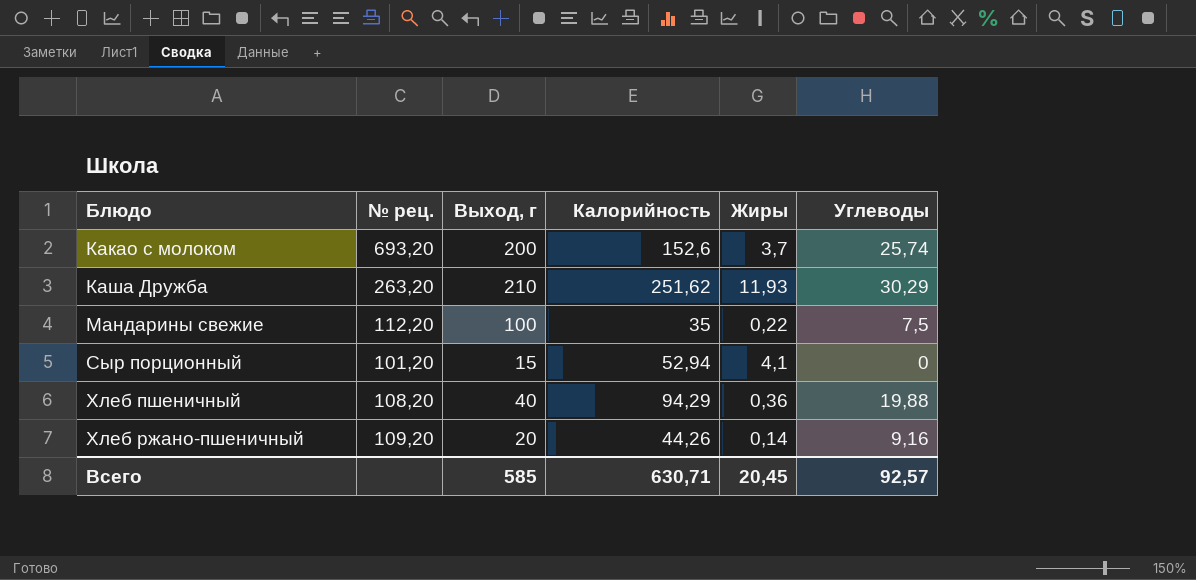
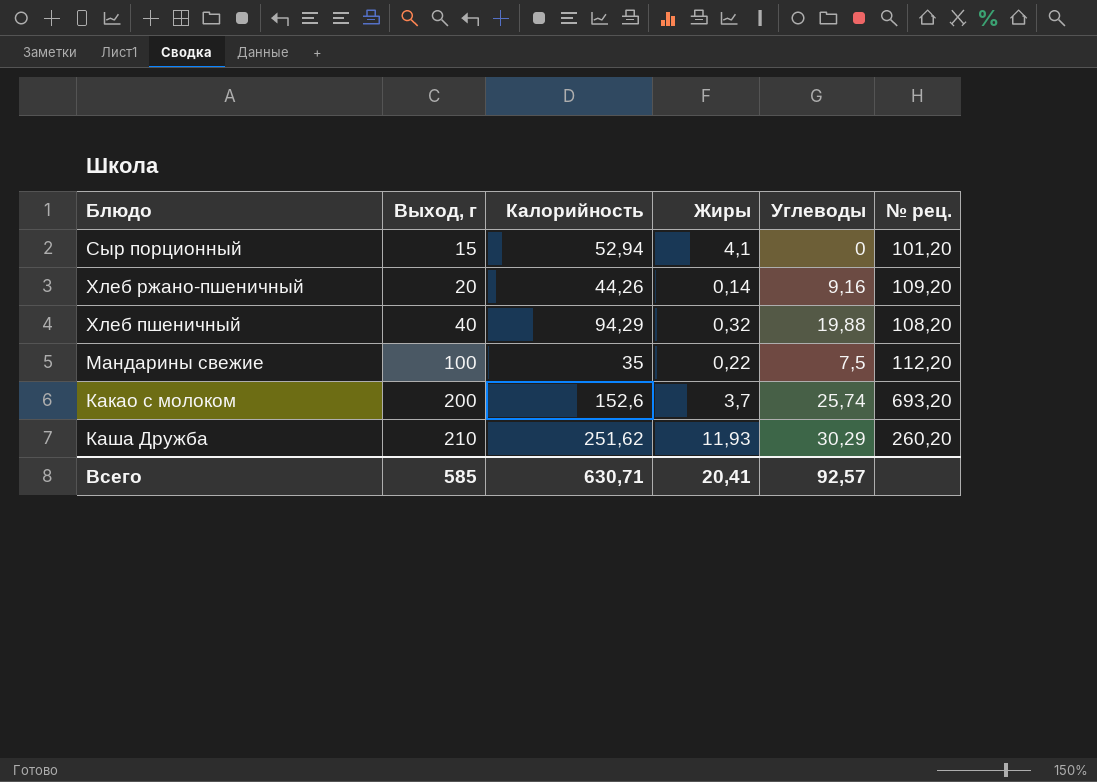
row order: Блюдо ascending -> Выход, г ascending
column № рец. | position: 2 -> 6
Хлеб пшеничный | Жиры: 0,36 -> 0,32
Каша Дружба | № рец.: 263,20 -> 260,20
Всего | Жиры: 20,45 -> 20,41

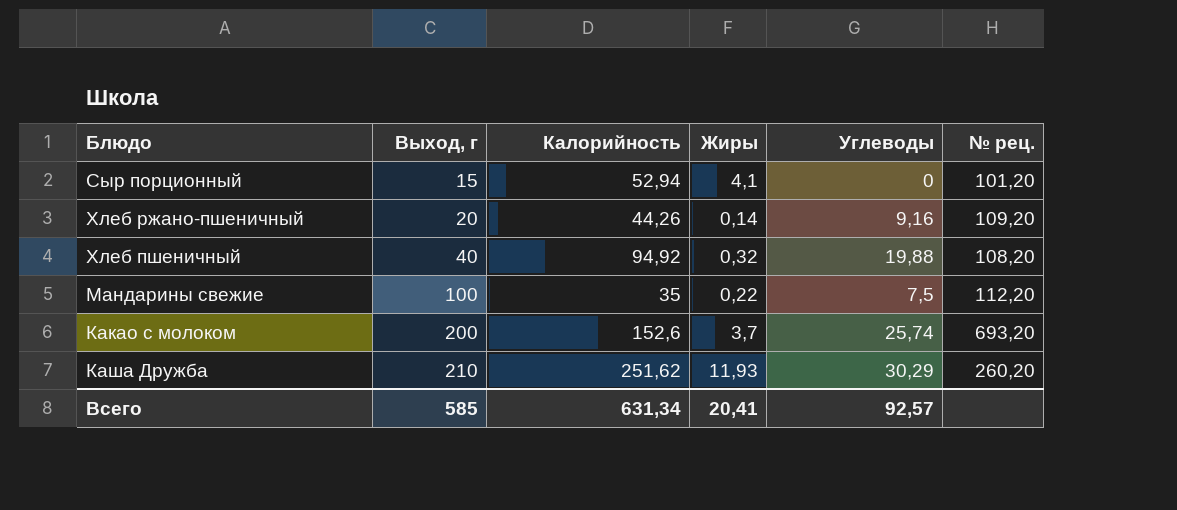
Хлеб пшеничный | Калорийность: 94,29 -> 94,92
Всего | Калорийность: 630,71 -> 631,34

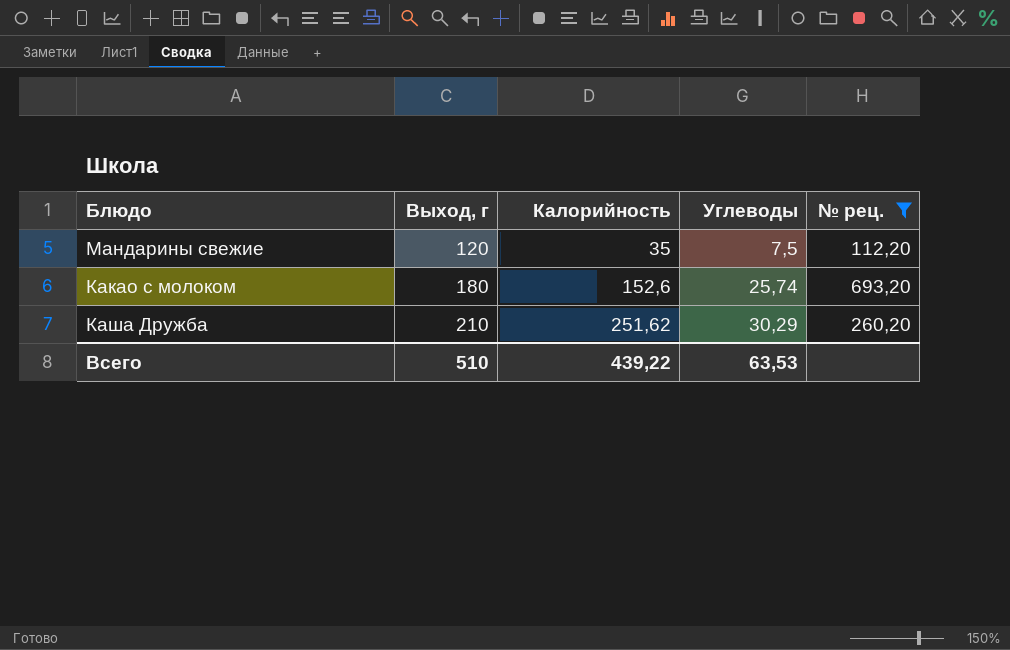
filter: none -> № рец. >= 112,20
column Жиры | position: 4 -> none
Мандарины свежие | Выход, г: 100 -> 120
Какао с молоком | Выход, г: 200 -> 180
Всего | Выход, г: 585 -> 510
Всего | Калорийность: 631,34 -> 439,22
Всего | Углеводы: 92,57 -> 63,53

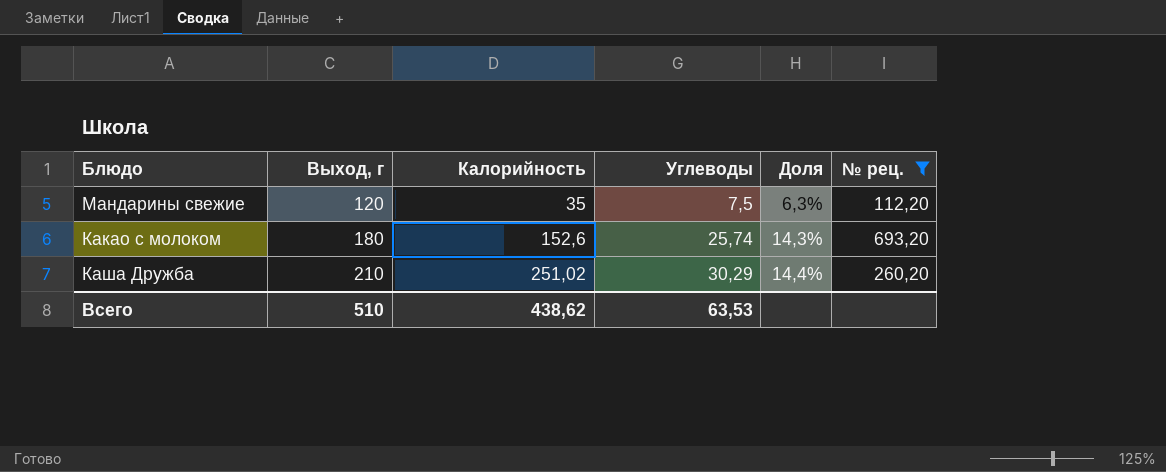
column Доля | formula: none -> [Углеводы] / [Выход, г]
Каша Дружба | Калорийность: 251,62 -> 251,02
Всего | Калорийность: 439,22 -> 438,62

